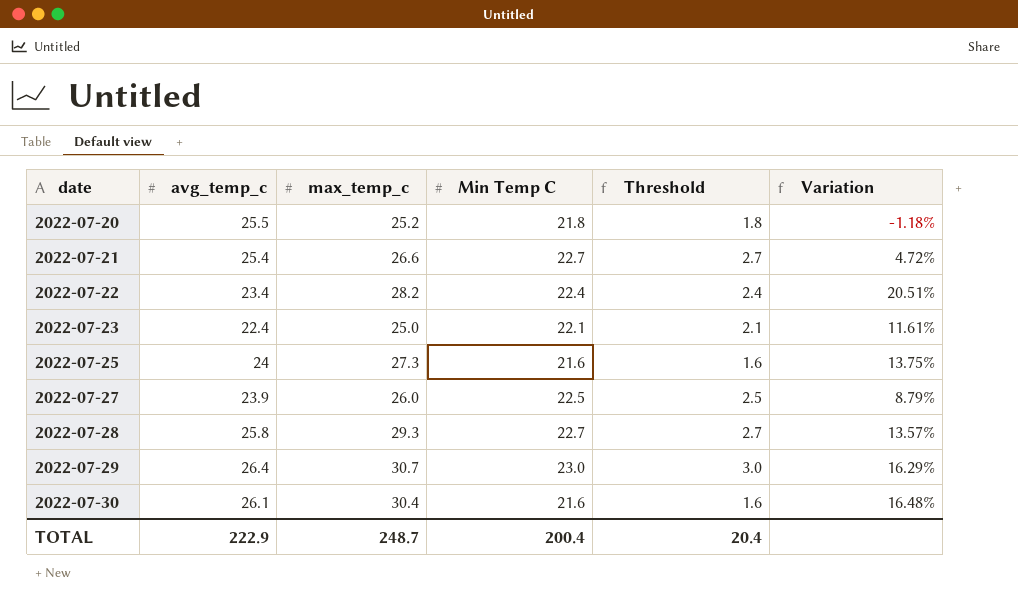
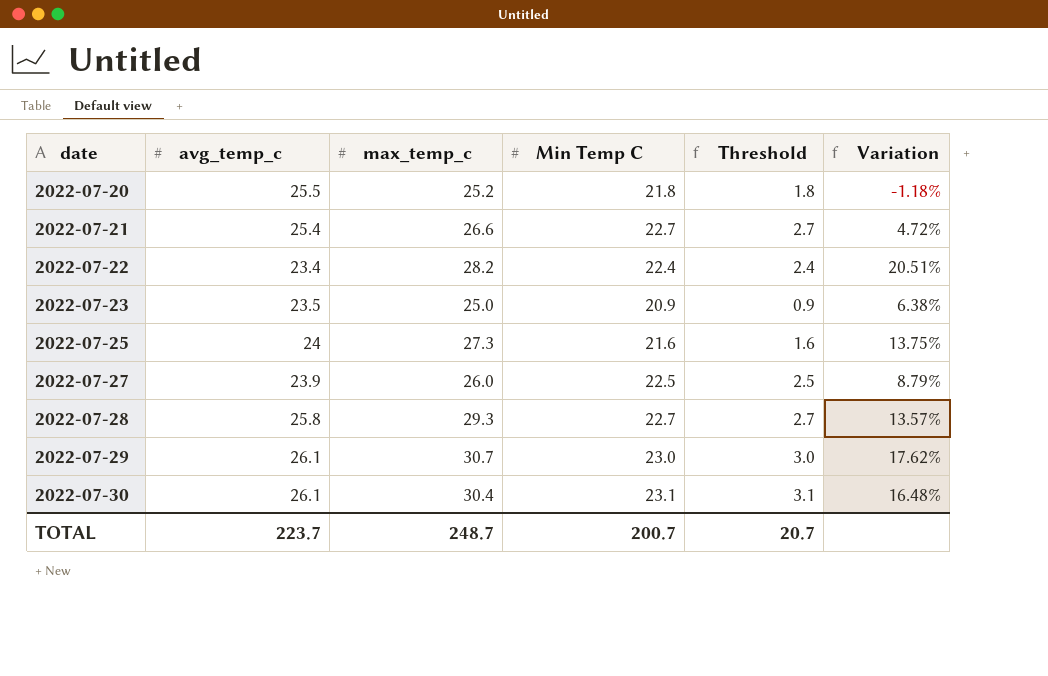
2022-07-23 | avg_temp_c: 22.4 -> 23.5
2022-07-23 | Min Temp C: 22.1 -> 20.9
2022-07-23 | Threshold: 2.1 -> 0.9
2022-07-23 | Variation: 11.61% -> 6.38%
2022-07-29 | avg_temp_c: 26.4 -> 26.1
2022-07-29 | Variation: 16.29% -> 17.62%
2022-07-30 | Min Temp C: 21.6 -> 23.1
2022-07-30 | Threshold: 1.6 -> 3.1
TOTAL | avg_temp_c: 222.9 -> 223.7
TOTAL | Min Temp C: 200.4 -> 200.7
TOTAL | Threshold: 20.4 -> 20.7

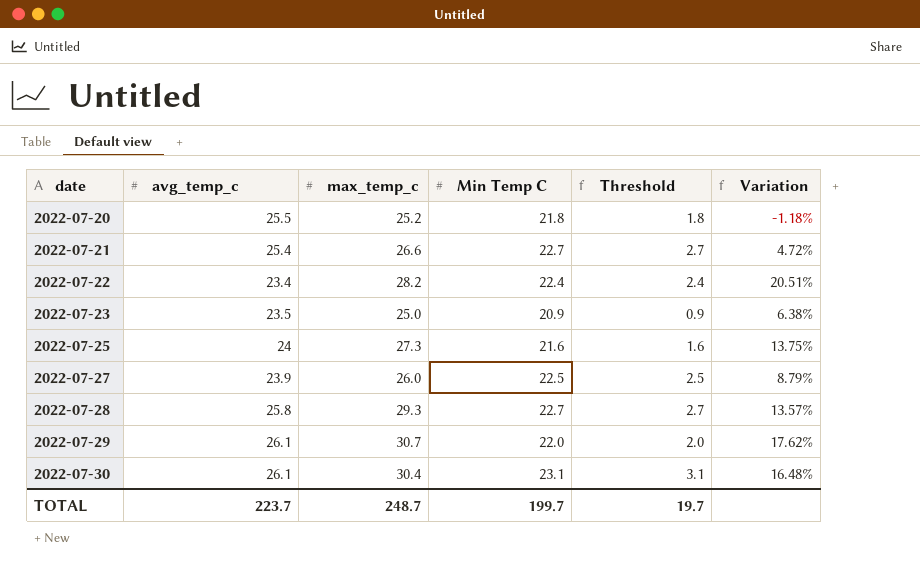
2022-07-29 | Min Temp C: 23.0 -> 22.0
2022-07-29 | Threshold: 3.0 -> 2.0
TOTAL | Min Temp C: 200.7 -> 199.7
TOTAL | Threshold: 20.7 -> 19.7

